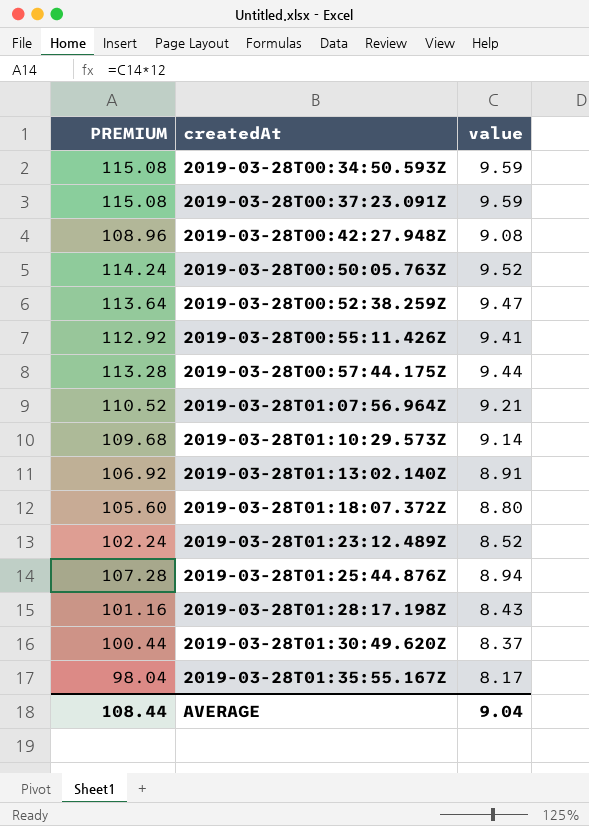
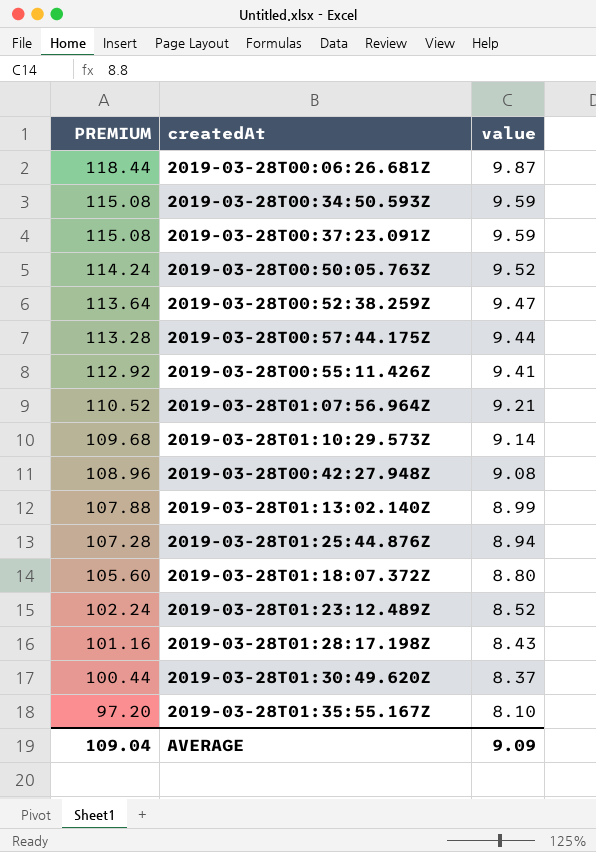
row order: createdAt ascending -> PREMIUM descending
row 2019-03-28T00:06:26.681Z: none -> 118.44 | 9.87
2019-03-28T01:13:02.140Z | PREMIUM: 106.92 -> 107.88
2019-03-28T01:13:02.140Z | value: 8.91 -> 8.99
2019-03-28T01:35:55.167Z | PREMIUM: 98.04 -> 97.20
2019-03-28T01:35:55.167Z | value: 8.17 -> 8.10
AVERAGE | PREMIUM: 108.44 -> 109.04
AVERAGE | value: 9.04 -> 9.09

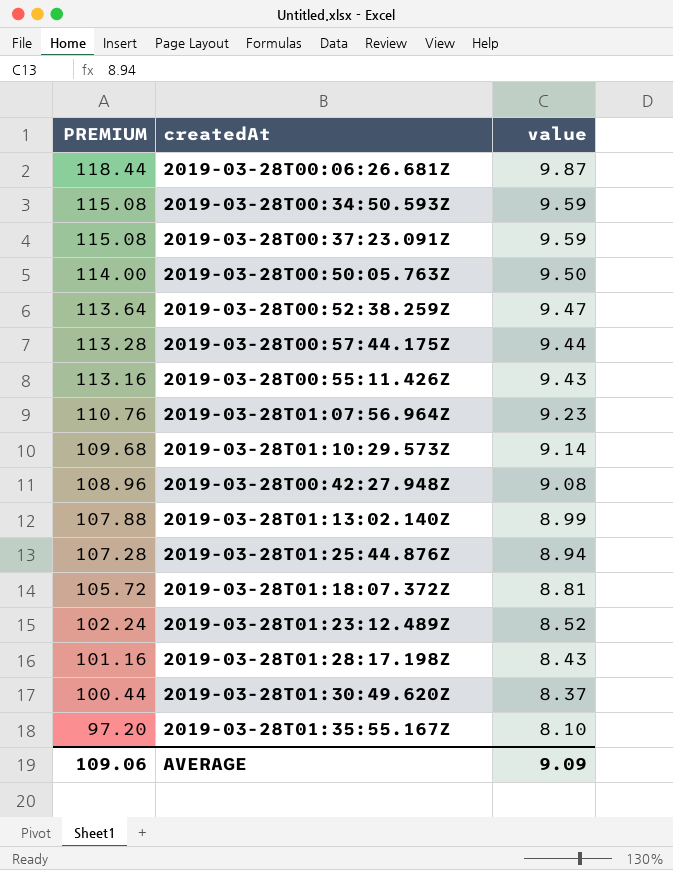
2019-03-28T00:50:05.763Z | PREMIUM: 114.24 -> 114.00
2019-03-28T00:50:05.763Z | value: 9.52 -> 9.50
2019-03-28T00:55:11.426Z | PREMIUM: 112.92 -> 113.16
2019-03-28T00:55:11.426Z | value: 9.41 -> 9.43
2019-03-28T01:07:56.964Z | PREMIUM: 110.52 -> 110.76
2019-03-28T01:07:56.964Z | value: 9.21 -> 9.23
2019-03-28T01:18:07.372Z | PREMIUM: 105.60 -> 105.72
2019-03-28T01:18:07.372Z | value: 8.80 -> 8.81
AVERAGE | PREMIUM: 109.04 -> 109.06

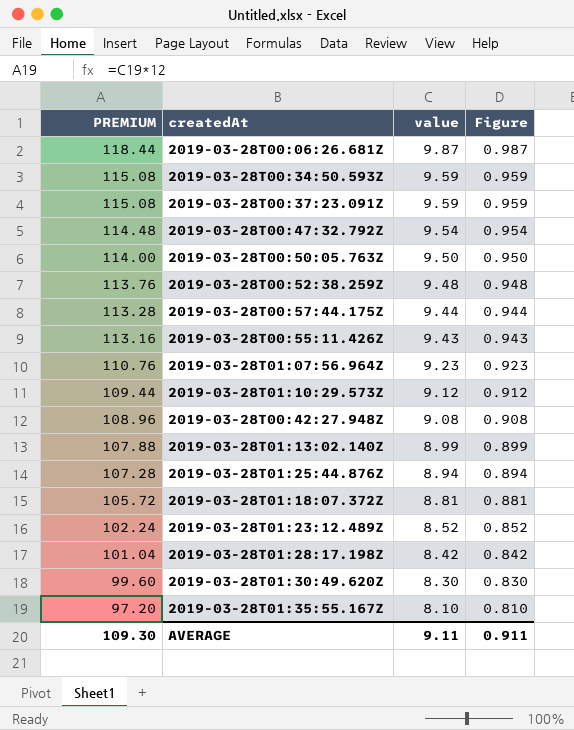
column Figure | formula: none -> [value] * 0.1
row 2019-03-28T00:47:32.792Z: none -> 114.48 | 9.54 | 0.954
2019-03-28T00:52:38.259Z | PREMIUM: 113.64 -> 113.76
2019-03-28T00:52:38.259Z | value: 9.47 -> 9.48
2019-03-28T01:10:29.573Z | PREMIUM: 109.68 -> 109.44
2019-03-28T01:10:29.573Z | value: 9.14 -> 9.12
2019-03-28T01:28:17.198Z | PREMIUM: 101.16 -> 101.04
2019-03-28T01:28:17.198Z | value: 8.43 -> 8.42
2019-03-28T01:30:49.620Z | PREMIUM: 100.44 -> 99.60
2019-03-28T01:30:49.620Z | value: 8.37 -> 8.30
AVERAGE | PREMIUM: 109.06 -> 109.30
AVERAGE | value: 9.09 -> 9.11

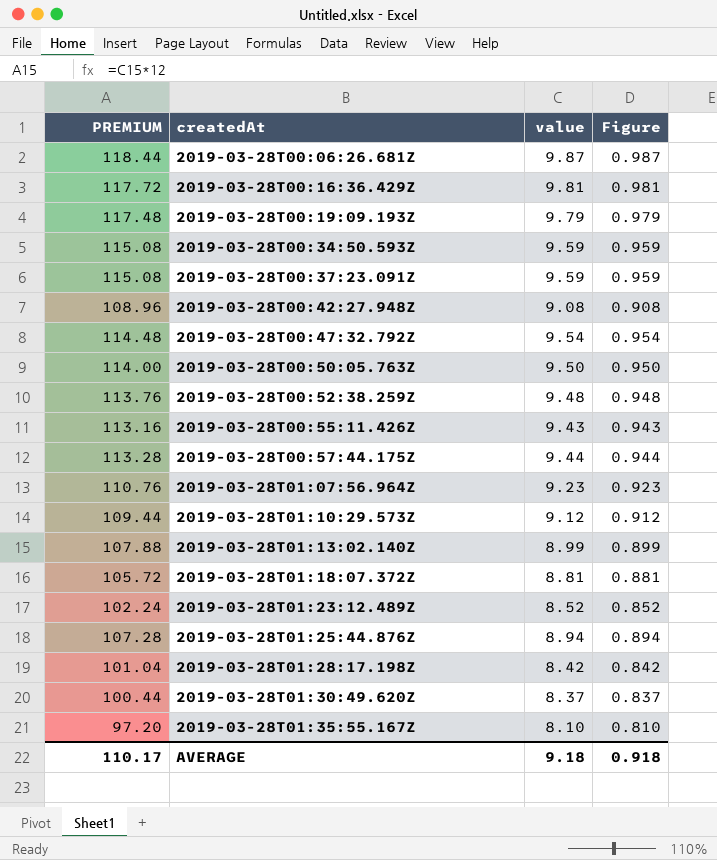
row order: PREMIUM descending -> createdAt ascending
row 2019-03-28T00:16:36.429Z: none -> 117.72 | 9.81 | 0.981
row 2019-03-28T00:19:09.193Z: none -> 117.48 | 9.79 | 0.979
2019-03-28T01:30:49.620Z | PREMIUM: 99.60 -> 100.44
2019-03-28T01:30:49.620Z | value: 8.30 -> 8.37
2019-03-28T01:30:49.620Z | Figure: 0.830 -> 0.837
AVERAGE | PREMIUM: 109.30 -> 110.17
AVERAGE | value: 9.11 -> 9.18
AVERAGE | Figure: 0.911 -> 0.918

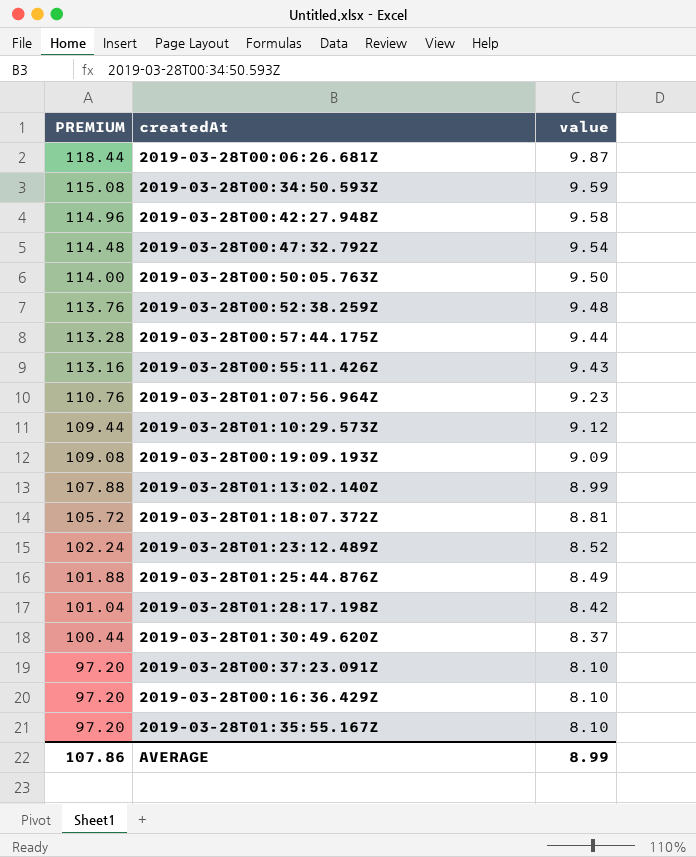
row order: createdAt ascending -> PREMIUM descending
column Figure | formula: [value] * 0.1 -> none
2019-03-28T00:42:27.948Z | PREMIUM: 108.96 -> 114.96
2019-03-28T00:42:27.948Z | value: 9.08 -> 9.58
2019-03-28T00:19:09.193Z | PREMIUM: 117.48 -> 109.08
2019-03-28T00:19:09.193Z | value: 9.79 -> 9.09
2019-03-28T01:25:44.876Z | PREMIUM: 107.28 -> 101.88
2019-03-28T01:25:44.876Z | value: 8.94 -> 8.49
2019-03-28T00:37:23.091Z | PREMIUM: 115.08 -> 97.20
2019-03-28T00:37:23.091Z | value: 9.59 -> 8.10
2019-03-28T00:16:36.429Z | PREMIUM: 117.72 -> 97.20
2019-03-28T00:16:36.429Z | value: 9.81 -> 8.10
AVERAGE | PREMIUM: 110.17 -> 107.86
AVERAGE | value: 9.18 -> 8.99

